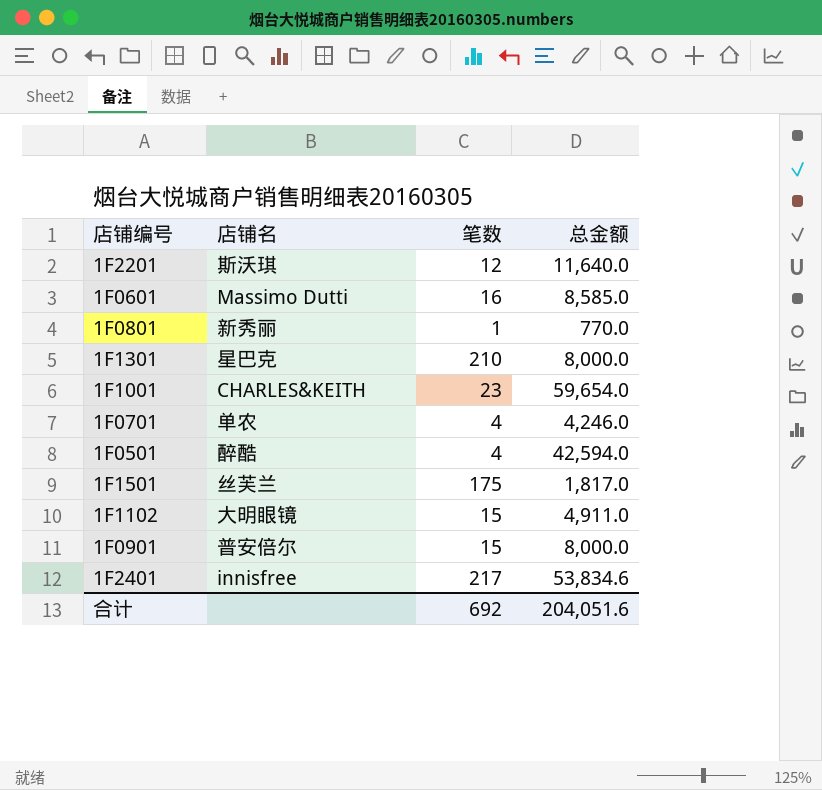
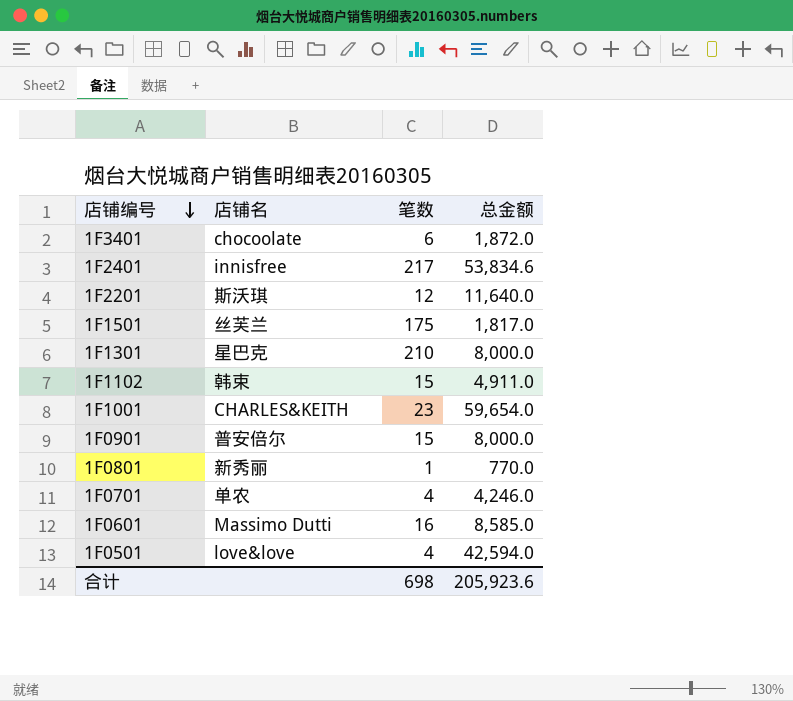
row order: none -> 店铺编号 descending
row 1F3401: none -> chocoolate | 6 | 1,872.0
1F1102 | 店铺名: 大明眼镜 -> 韩束
1F0501 | 店铺名: 醉酷 -> love&love
合计 | 笔数: 692 -> 698
合计 | 总金额: 204,051.6 -> 205,923.6

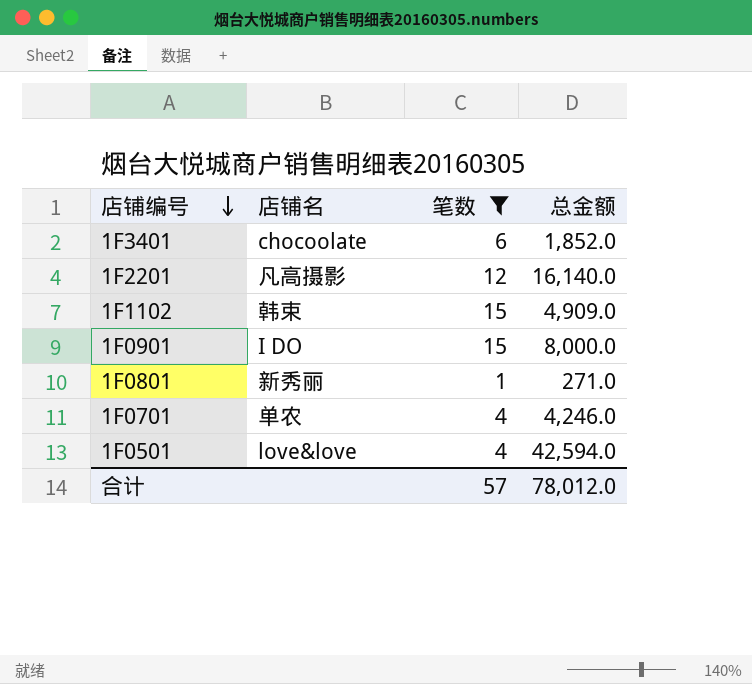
filter: none -> 笔数 <= 15
1F3401 | 总金额: 1,872.0 -> 1,852.0
1F2201 | 店铺名: 斯沃琪 -> 凡高摄影
1F2201 | 总金额: 11,640.0 -> 16,140.0
1F1102 | 总金额: 4,911.0 -> 4,909.0
1F0901 | 店铺名: 普安倍尔 -> I DO
1F0801 | 总金额: 770.0 -> 271.0
合计 | 笔数: 698 -> 57
合计 | 总金额: 205,923.6 -> 78,012.0

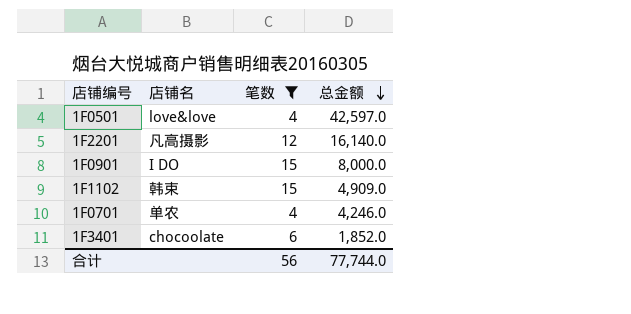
row order: 店铺编号 descending -> 总金额 descending
row 1F0801: 新秀丽 | 1 | 271.0 -> none
1F0501 | 总金额: 42,594.0 -> 42,597.0
合计 | 笔数: 57 -> 56
合计 | 总金额: 78,012.0 -> 77,744.0

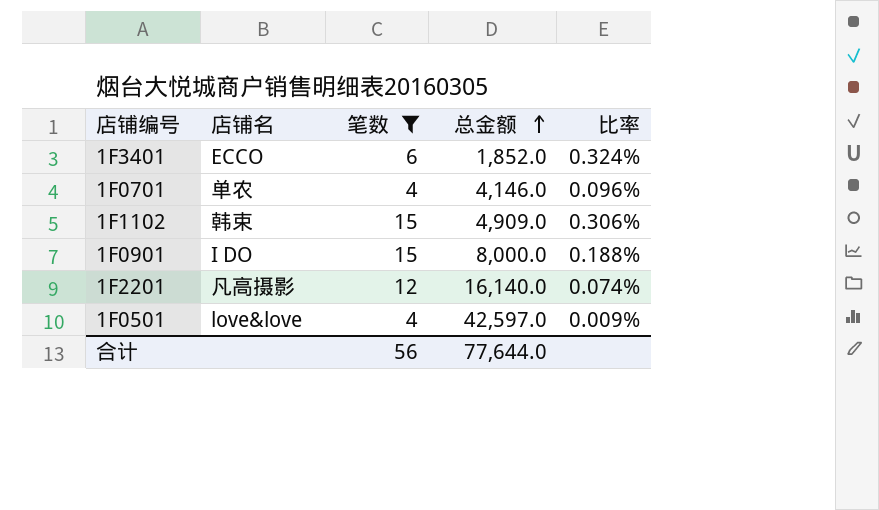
row order: 总金额 descending -> 总金额 ascending
column 比率 | formula: none -> [笔数] / [总金额]
1F3401 | 店铺名: chocoolate -> ECCO
1F0701 | 总金额: 4,246.0 -> 4,146.0
合计 | 总金额: 77,744.0 -> 77,644.0

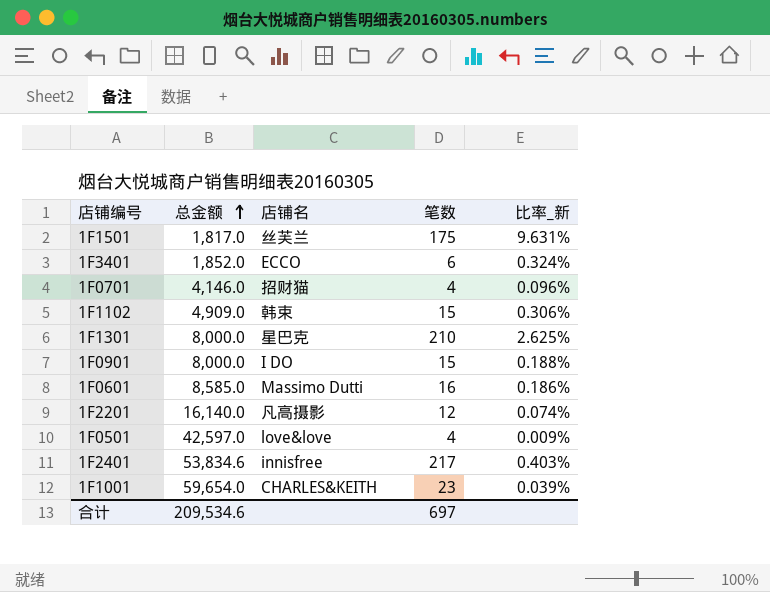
filter: 笔数 <= 15 -> none
column 总金额 | position: 4 -> 2
column name: 比率 -> 比率_新
1F0701 | 店铺名: 单农 -> 招财猫
合计 | 总金额: 77,644.0 -> 209,534.6
合计 | 笔数: 56 -> 697

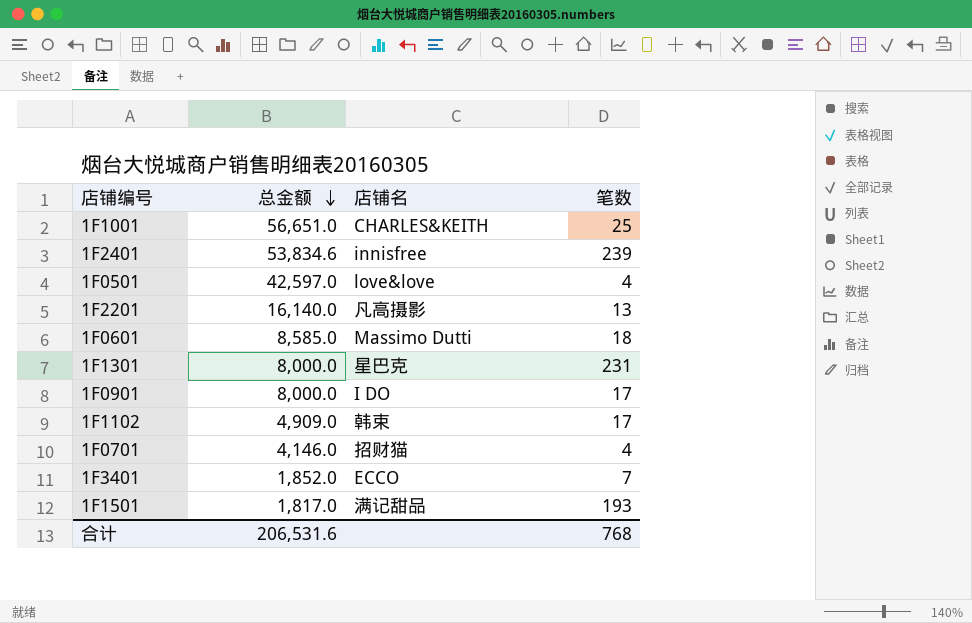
row order: 总金额 ascending -> 总金额 descending
column 比率_新 | formula: [笔数] / [总金额] -> none
1F1001 | 总金额: 59,654.0 -> 56,651.0
1F1001 | 笔数: 23 -> 25
1F2401 | 笔数: 217 -> 239
1F2201 | 笔数: 12 -> 13
1F0601 | 笔数: 16 -> 18
1F1301 | 笔数: 210 -> 231
1F0901 | 笔数: 15 -> 17
1F1102 | 笔数: 15 -> 17
1F3401 | 笔数: 6 -> 7
1F1501 | 店铺名: 丝芙兰 -> 满记甜品
1F1501 | 笔数: 175 -> 193
合计 | 总金额: 209,534.6 -> 206,531.6
合计 | 笔数: 697 -> 768

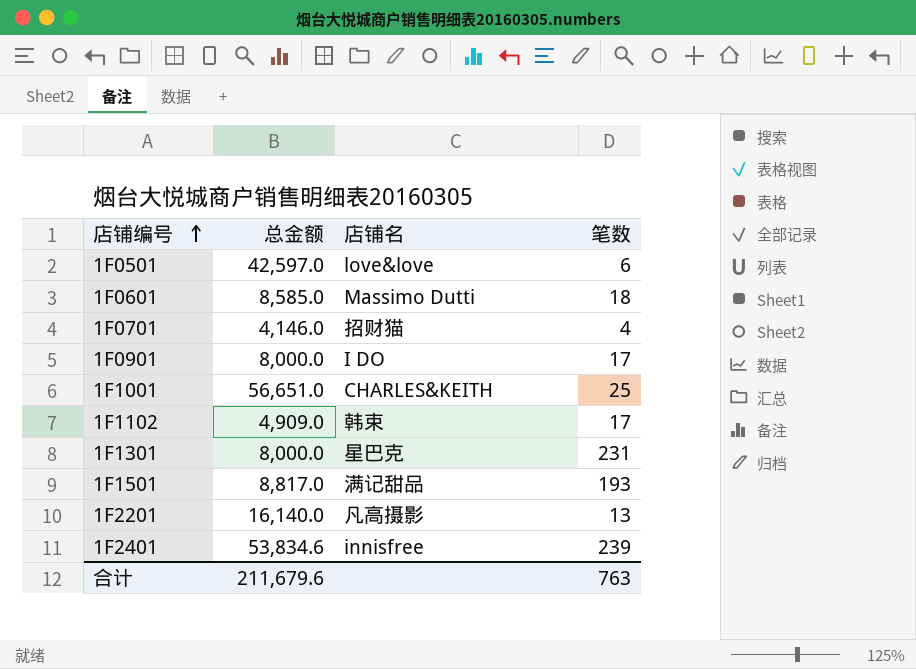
row order: 总金额 descending -> 店铺编号 ascending
row 1F3401: 1,852.0 | ECCO | 7 -> none
1F0501 | 笔数: 4 -> 6
1F1501 | 总金额: 1,817.0 -> 8,817.0
合计 | 总金额: 206,531.6 -> 211,679.6
合计 | 笔数: 768 -> 763

